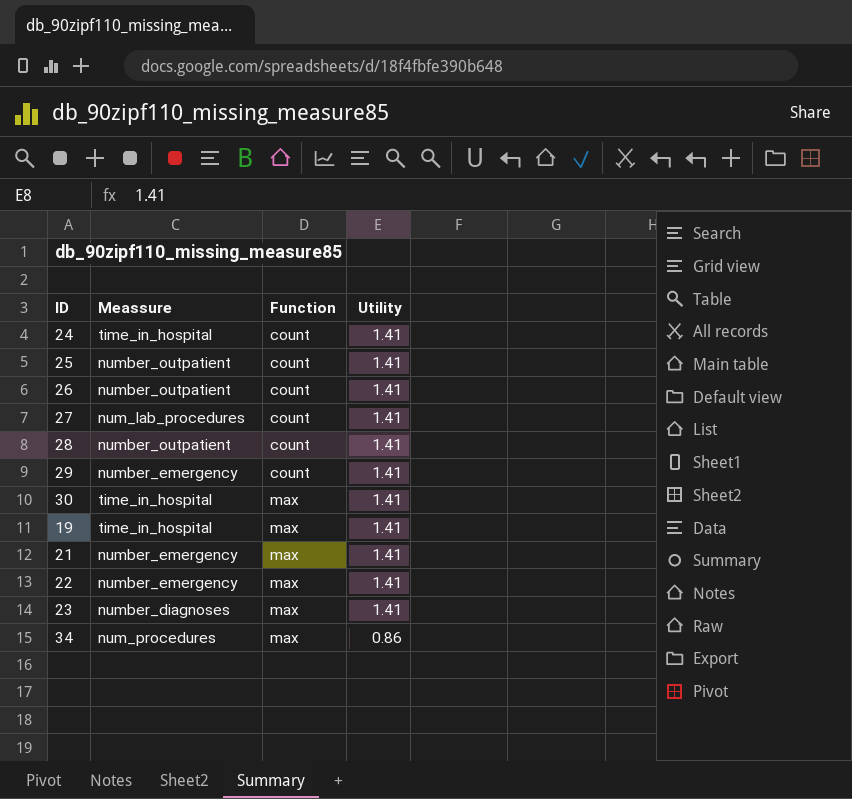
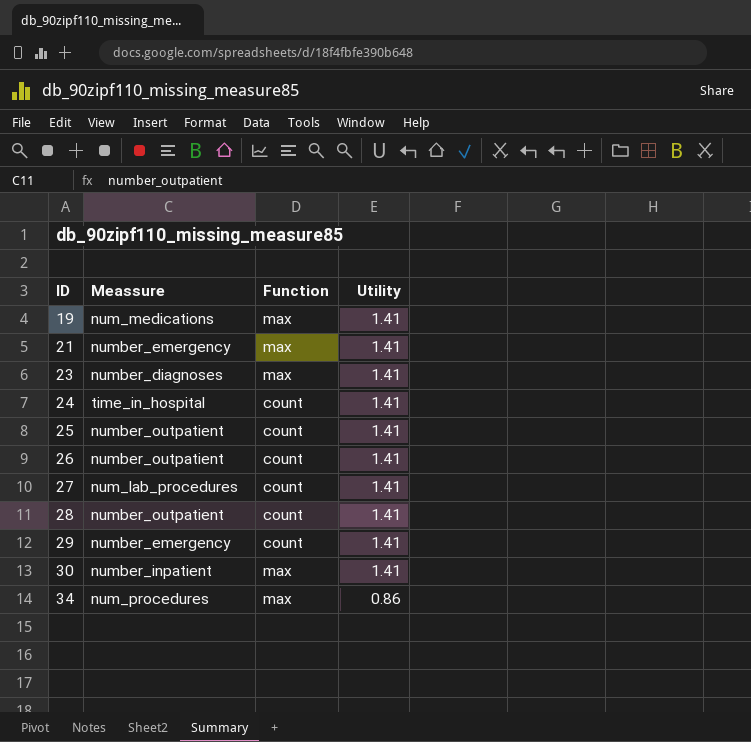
row order: Function ascending -> ID ascending
row 22: number_emergency | max | 1.41 -> none
19 | Meassure: time_in_hospital -> num_medications
30 | Meassure: time_in_hospital -> number_inpatient

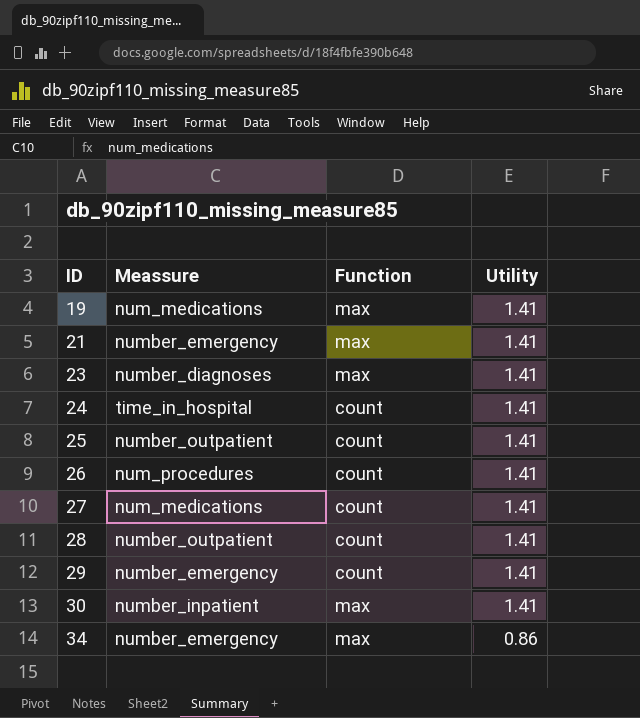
26 | Meassure: number_outpatient -> num_procedures
27 | Meassure: num_lab_procedures -> num_medications
34 | Meassure: num_procedures -> number_emergency

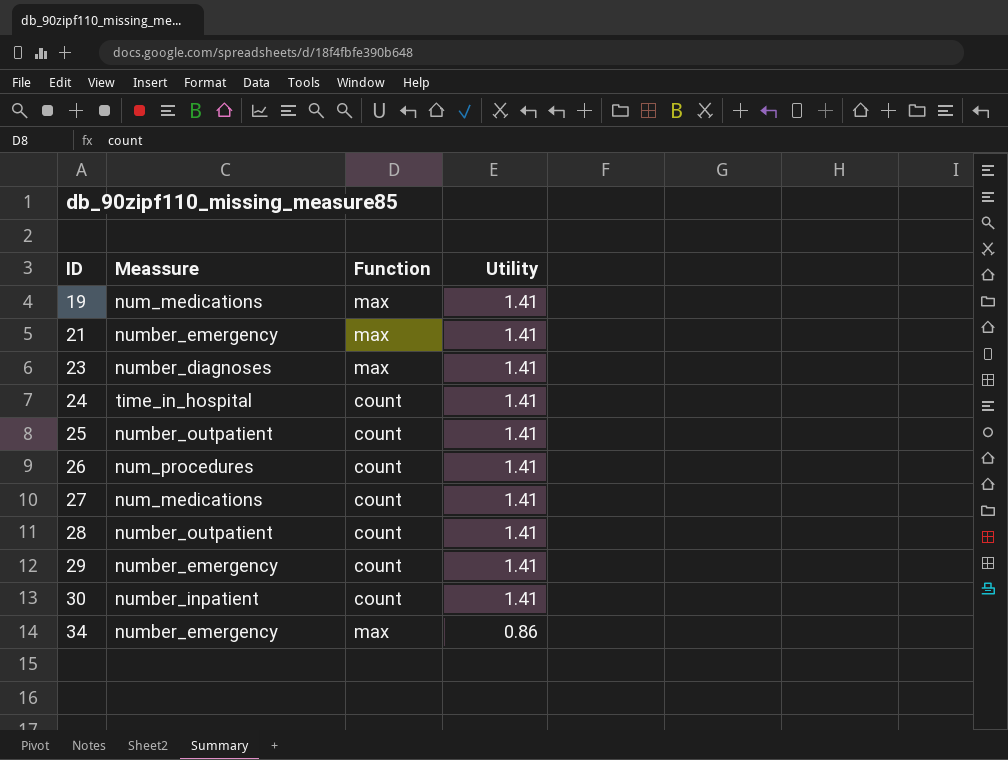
30 | Function: max -> count

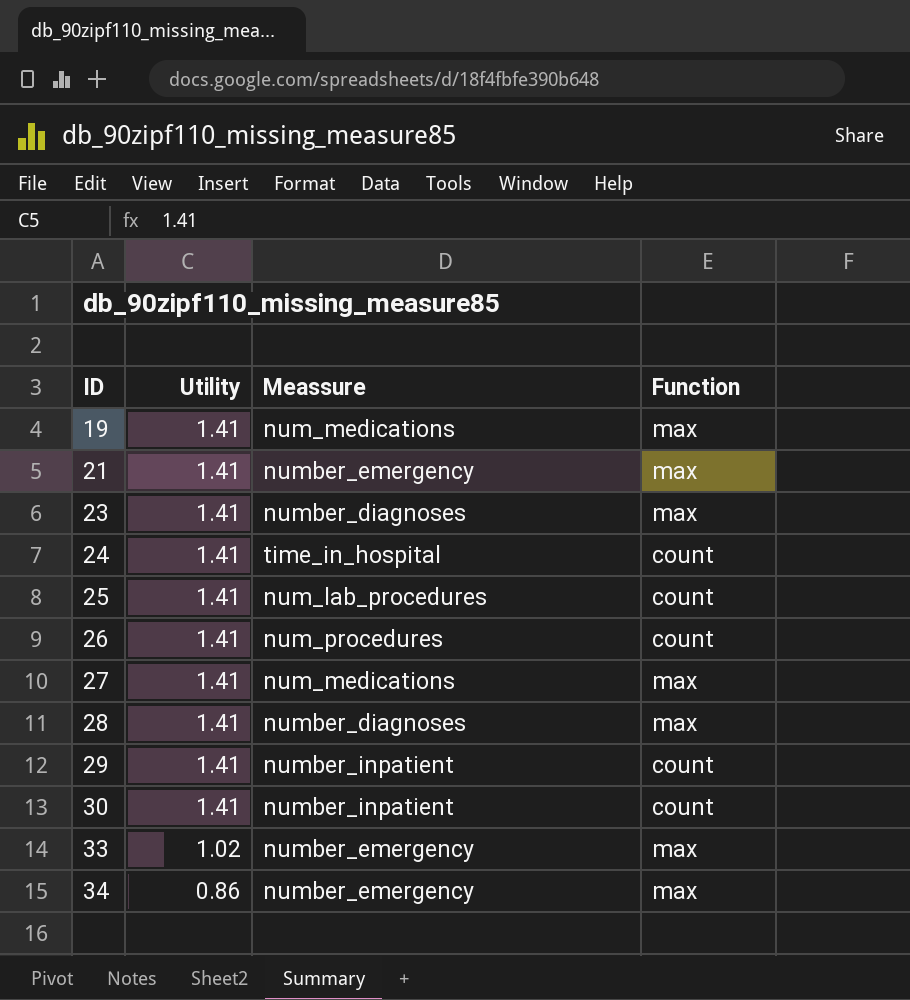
column Utility | position: 4 -> 2
25 | Meassure: number_outpatient -> num_lab_procedures
27 | Function: count -> max
28 | Meassure: number_outpatient -> number_diagnoses
28 | Function: count -> max
29 | Meassure: number_emergency -> number_inpatient
row 33: none -> 1.02 | number_emergency | max

